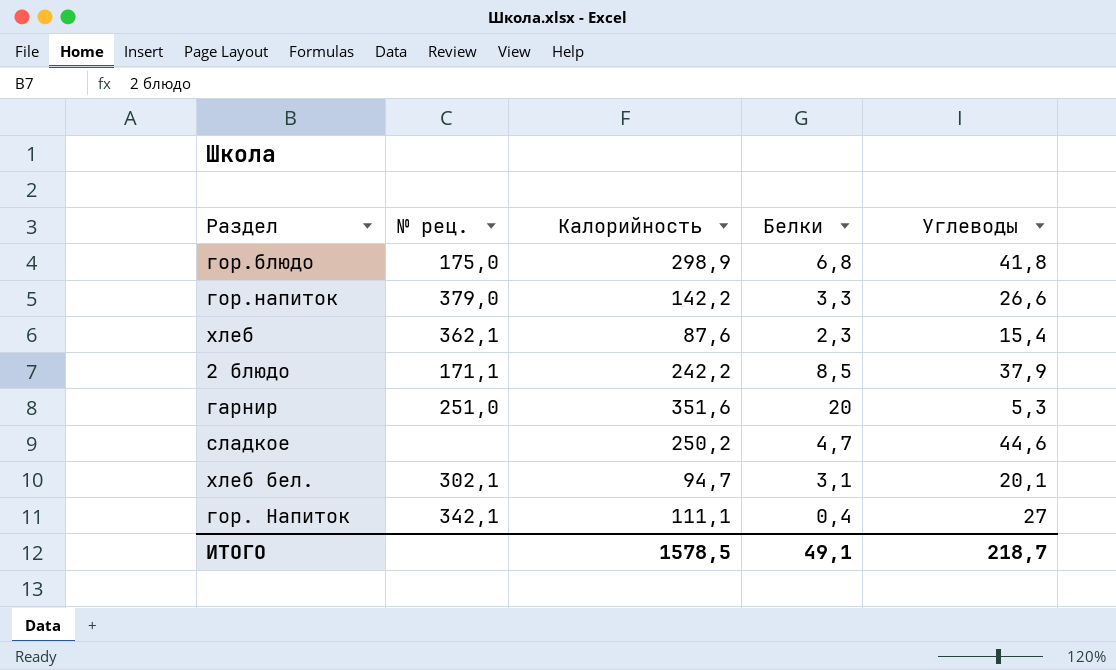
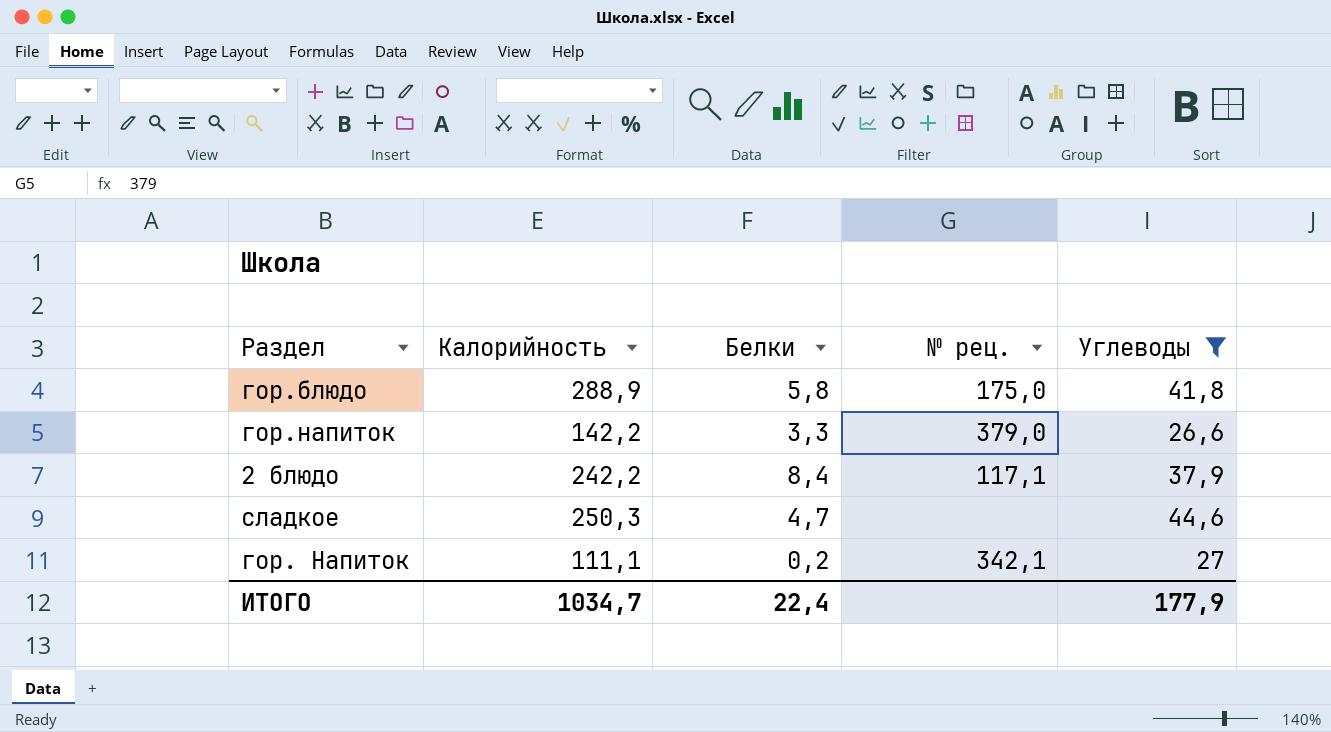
filter: none -> Углеводы >= 26,6
column № рец. | position: 2 -> 4
гор.блюдо | Калорийность: 298,9 -> 288,9
гор.блюдо | Белки: 6,8 -> 5,8
2 блюдо | Белки: 8,5 -> 8,4
2 блюдо | № рец.: 171,1 -> 117,1
сладкое | Калорийность: 250,2 -> 250,3
гор. Напиток | Белки: 0,4 -> 0,2
ИТОГО | Калорийность: 1578,5 -> 1034,7
ИТОГО | Белки: 49,1 -> 22,4
ИТОГО | Углеводы: 218,7 -> 177,9

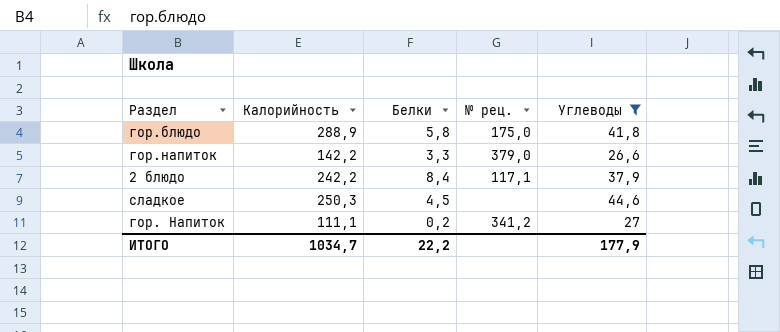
сладкое | Белки: 4,7 -> 4,5
гор. Напиток | № рец.: 342,1 -> 341,2
ИТОГО | Белки: 22,4 -> 22,2

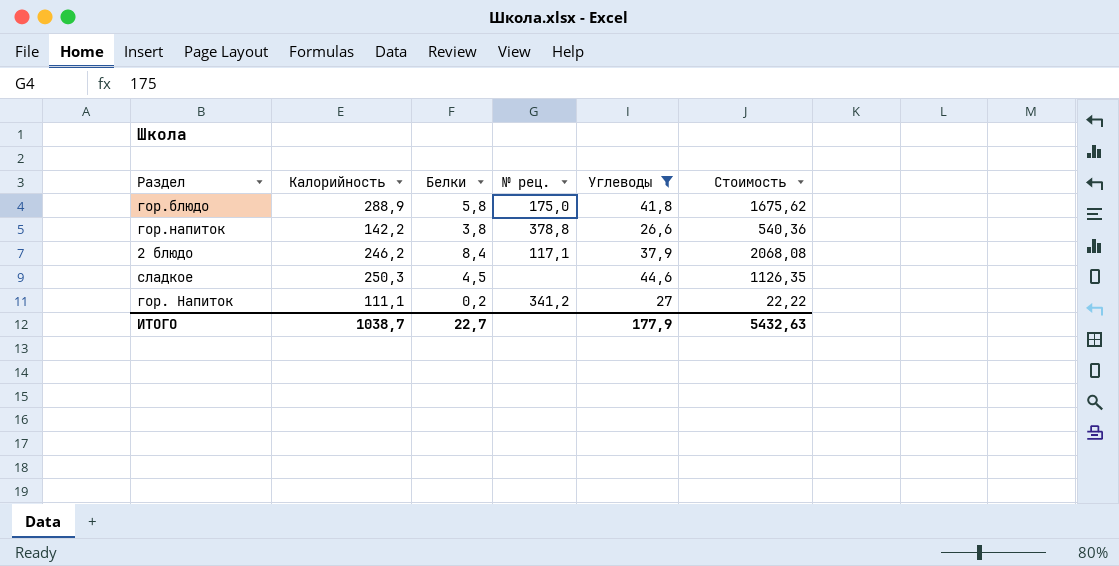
column Стоимость | formula: none -> [Калорийность] * [Белки]
гор.напиток | Белки: 3,3 -> 3,8
гор.напиток | № рец.: 379,0 -> 378,8
2 блюдо | Калорийность: 242,2 -> 246,2
ИТОГО | Калорийность: 1034,7 -> 1038,7
ИТОГО | Белки: 22,2 -> 22,7

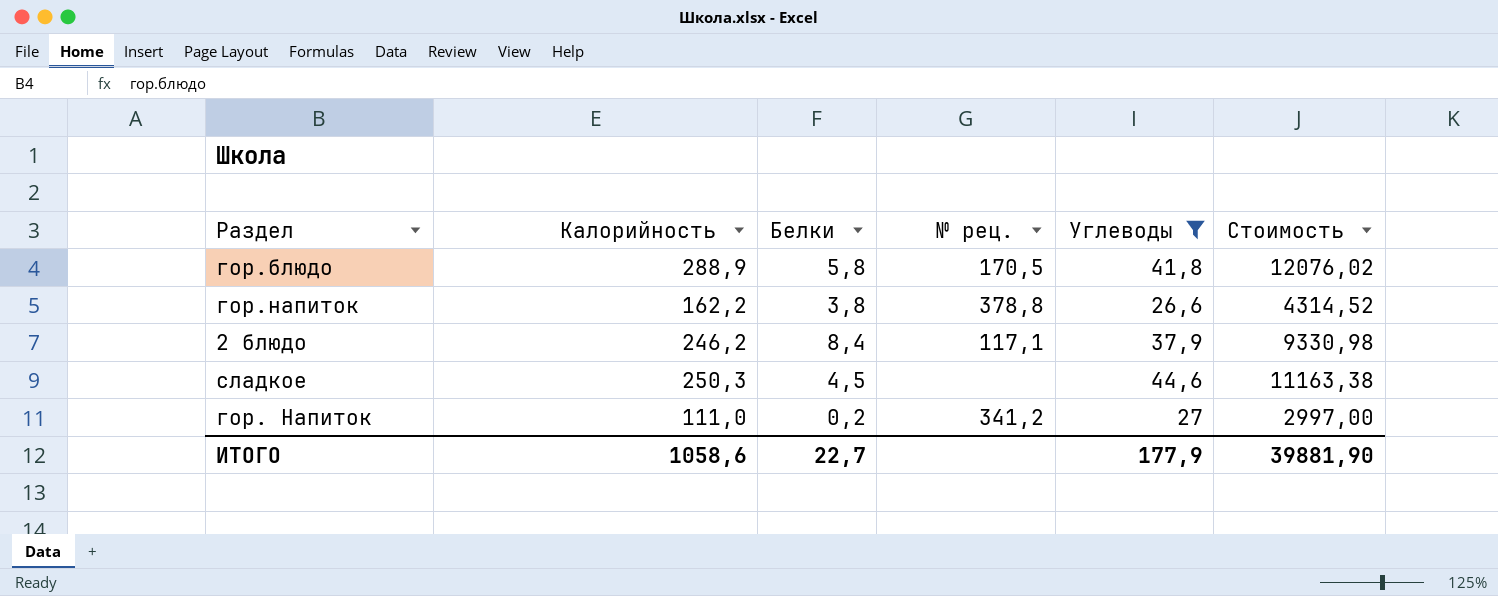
column Стоимость | formula: [Калорийность] * [Белки] -> [Калорийность] * [Углеводы]
гор.блюдо | № рец.: 175,0 -> 170,5
гор.напиток | Калорийность: 142,2 -> 162,2
гор. Напиток | Калорийность: 111,1 -> 111,0
ИТОГО | Калорийность: 1038,7 -> 1058,6
ИТОГО | Стоимость: 5432,63 -> 39881,90

